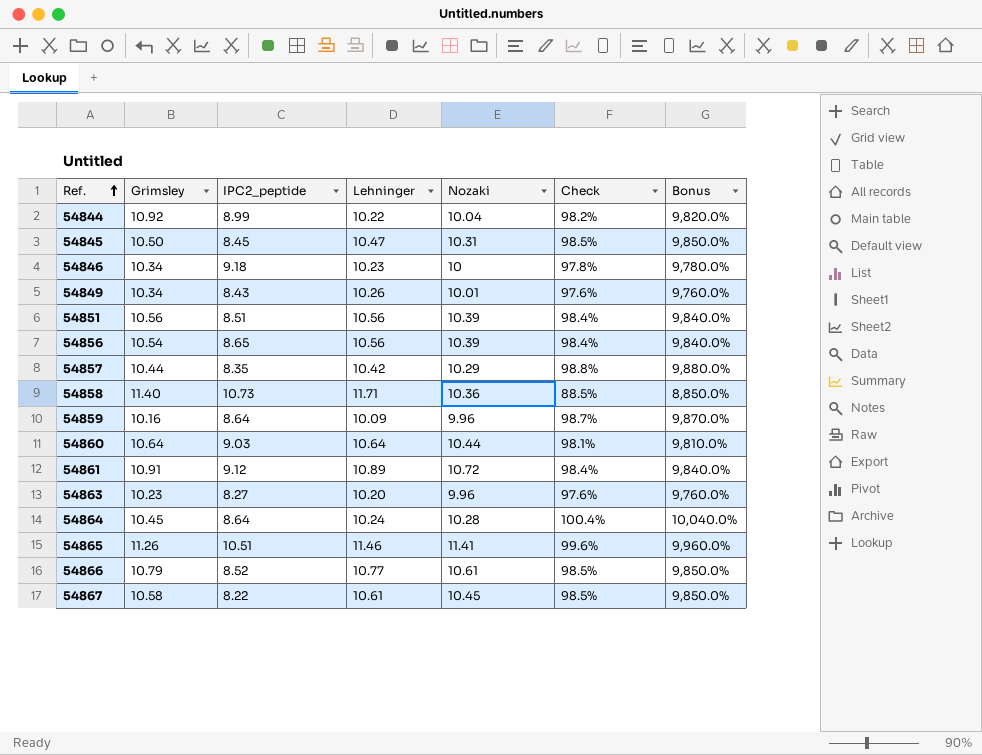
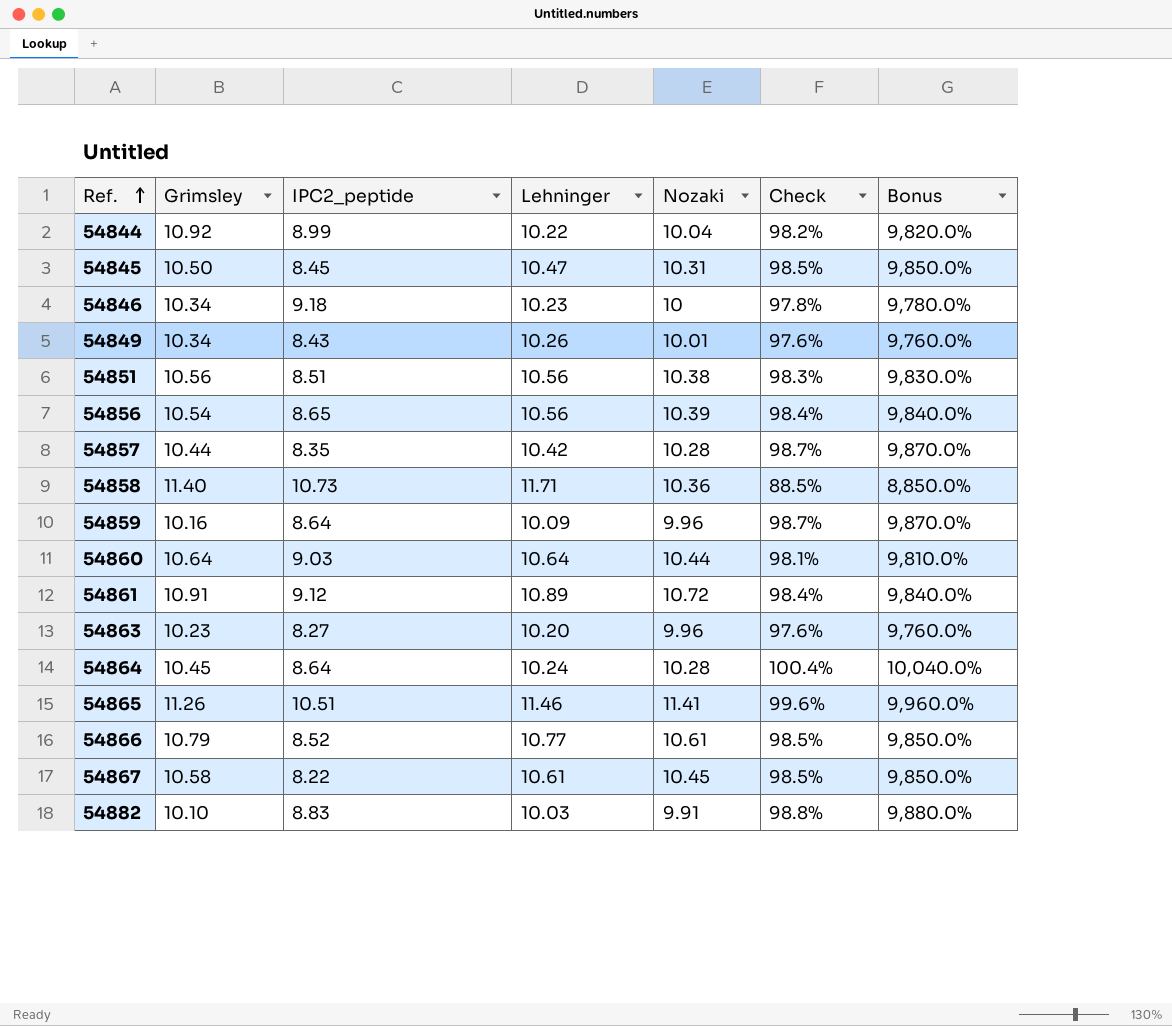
54851 | Nozaki: 10.39 -> 10.38
54851 | Check: 98.4% -> 98.3%
54851 | Bonus: 9,840.0% -> 9,830.0%
54857 | Nozaki: 10.29 -> 10.28
54857 | Check: 98.8% -> 98.7%
54857 | Bonus: 9,880.0% -> 9,870.0%
row 54882: none -> 10.10 | 8.83 | 10.03 | 9.91 | 98.8% | 9,880.0%

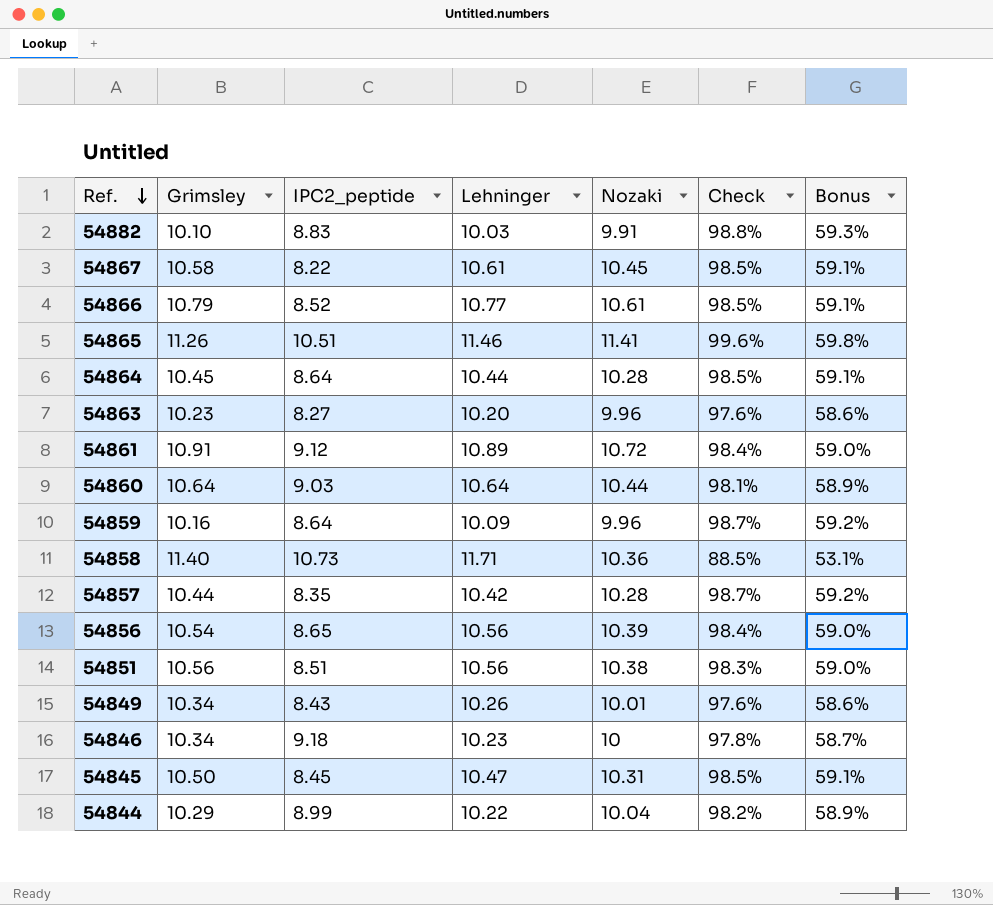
row order: Ref. ascending -> Ref. descending
column Bonus | formula: [Check] * 100 -> [Check] * 0.6
54864 | Lehninger: 10.24 -> 10.44
54864 | Check: 100.4% -> 98.5%
54844 | Grimsley: 10.92 -> 10.29

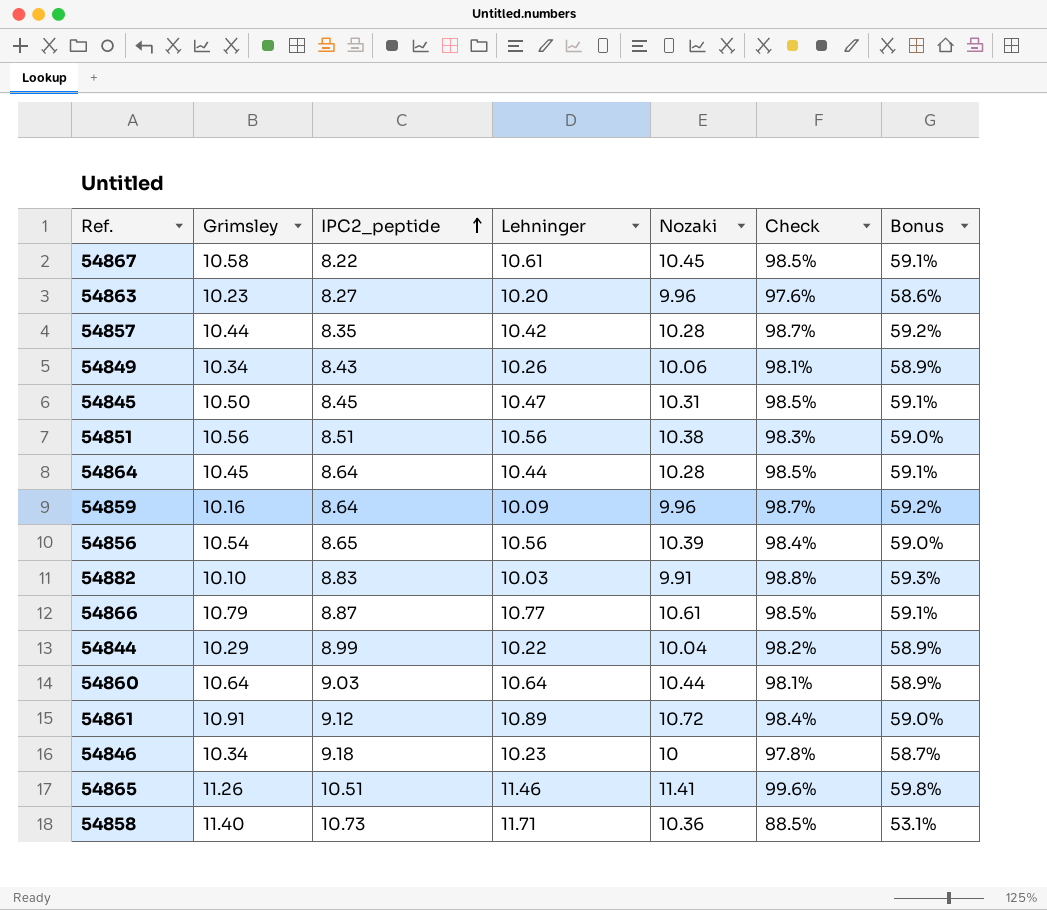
row order: Ref. descending -> IPC2_peptide ascending
54849 | Nozaki: 10.01 -> 10.06
54849 | Check: 97.6% -> 98.1%
54849 | Bonus: 58.6% -> 58.9%
54866 | IPC2_peptide: 8.52 -> 8.87

